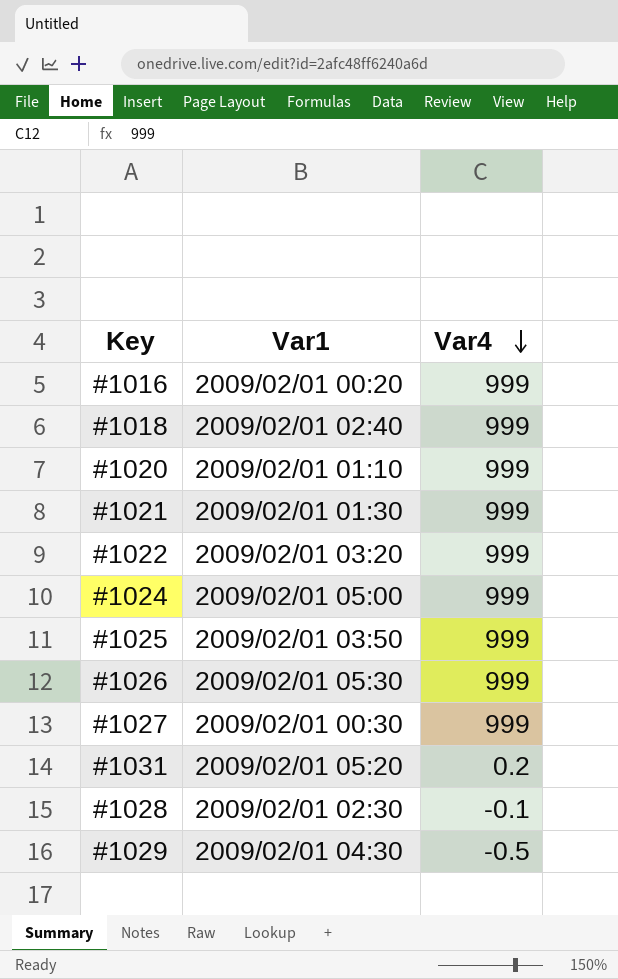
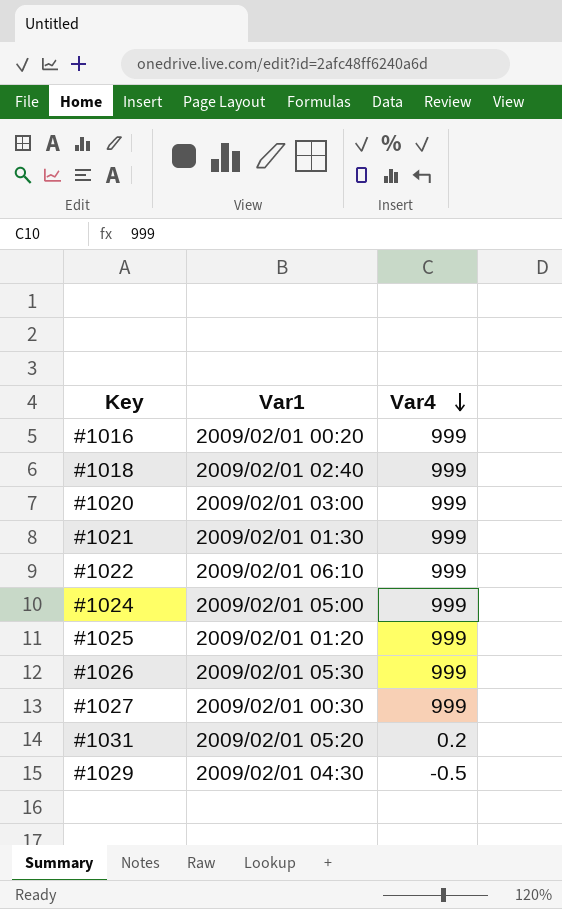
row #1028: 2009/02/01 02:30 | -0.1 -> none
#1020 | Var1: 2009/02/01 01:10 -> 2009/02/01 03:00
#1022 | Var1: 2009/02/01 03:20 -> 2009/02/01 06:10
#1025 | Var1: 2009/02/01 03:50 -> 2009/02/01 01:20

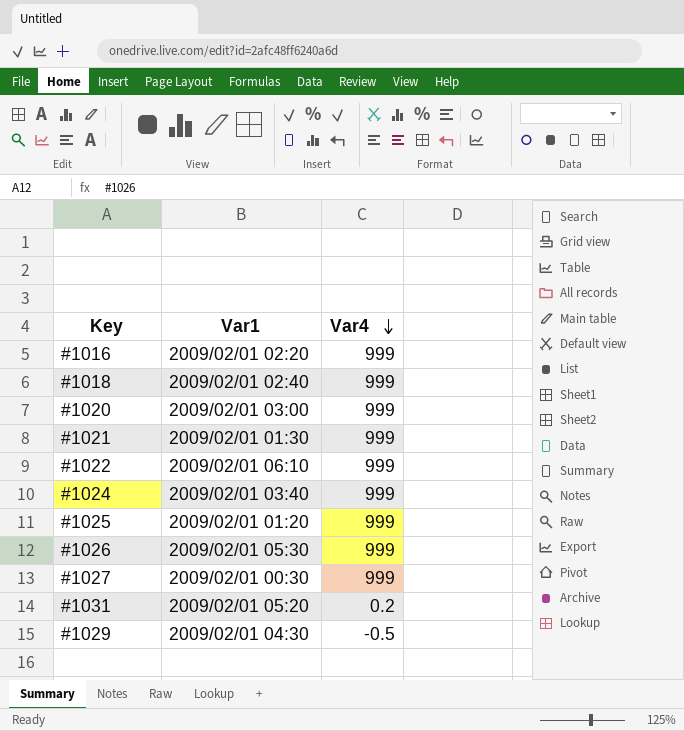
#1016 | Var1: 2009/02/01 00:20 -> 2009/02/01 02:20
#1024 | Var1: 2009/02/01 05:00 -> 2009/02/01 03:40

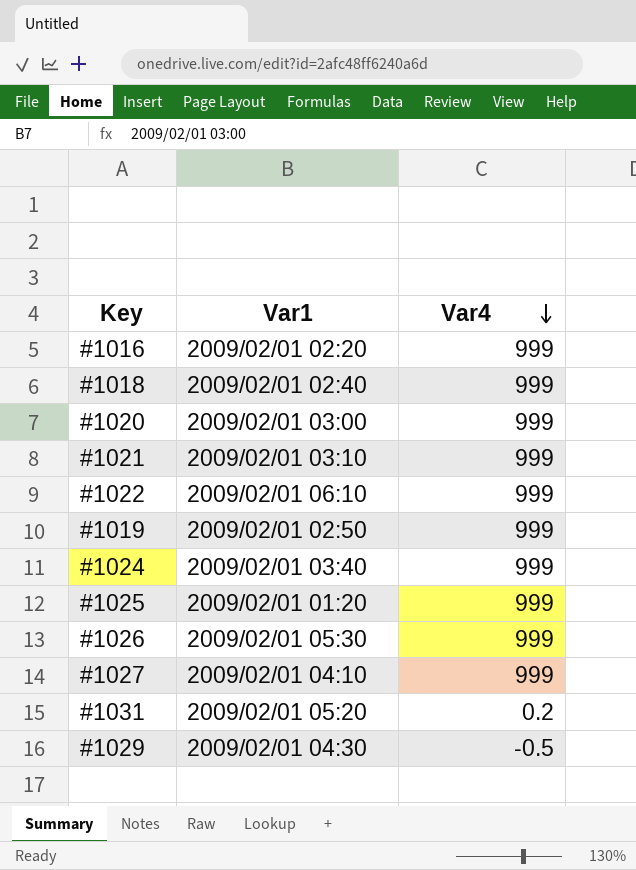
#1021 | Var1: 2009/02/01 01:30 -> 2009/02/01 03:10
row #1019: none -> 2009/02/01 02:50 | 999
#1027 | Var1: 2009/02/01 00:30 -> 2009/02/01 04:10

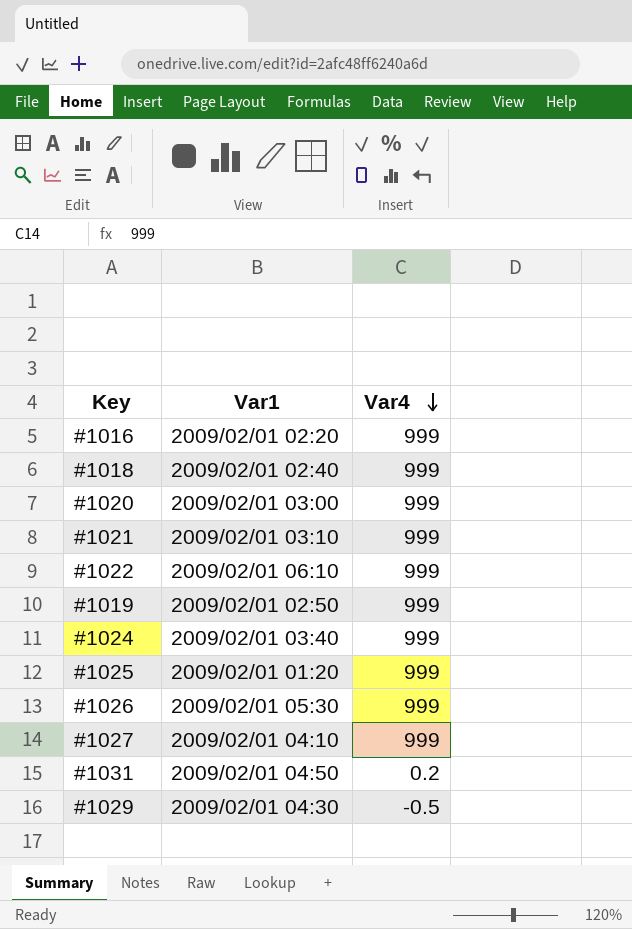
#1031 | Var1: 2009/02/01 05:20 -> 2009/02/01 04:50

